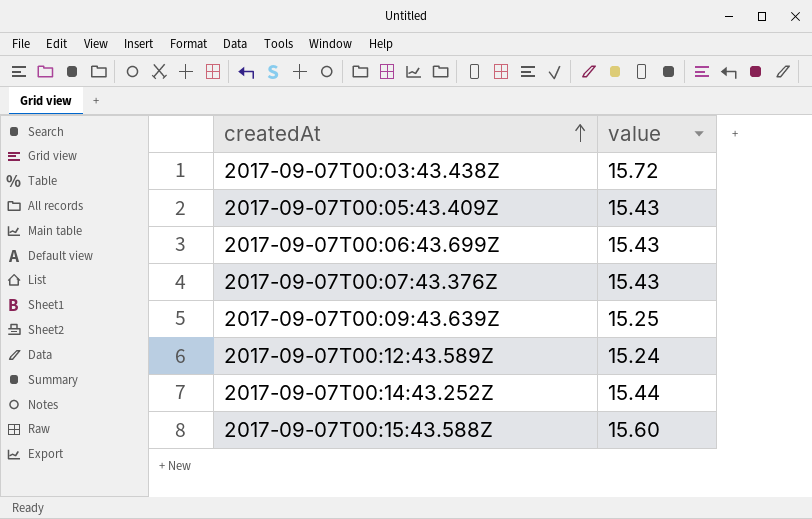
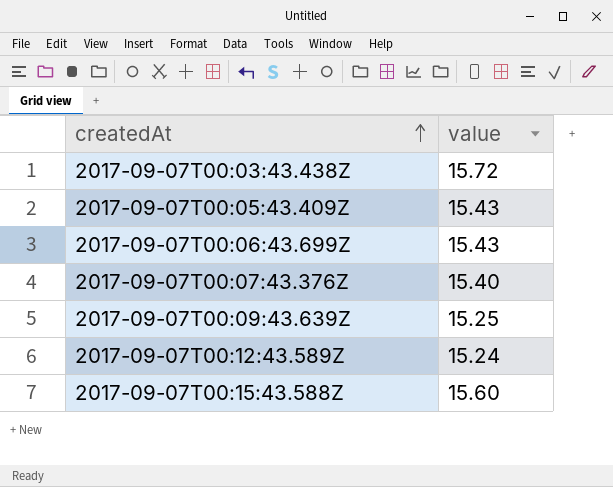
row 2017-09-07T00:14:43.252Z: 15.44 -> none
2017-09-07T00:07:43.376Z | value: 15.43 -> 15.40

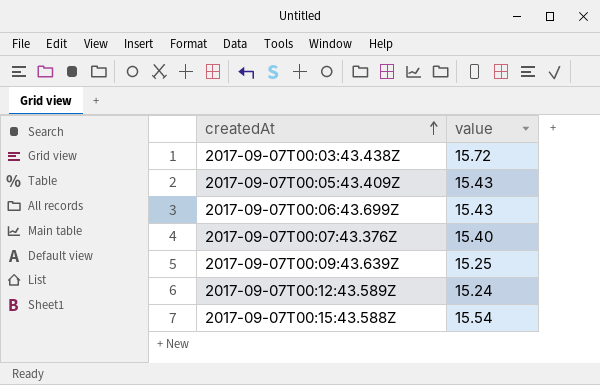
2017-09-07T00:15:43.588Z | value: 15.60 -> 15.54

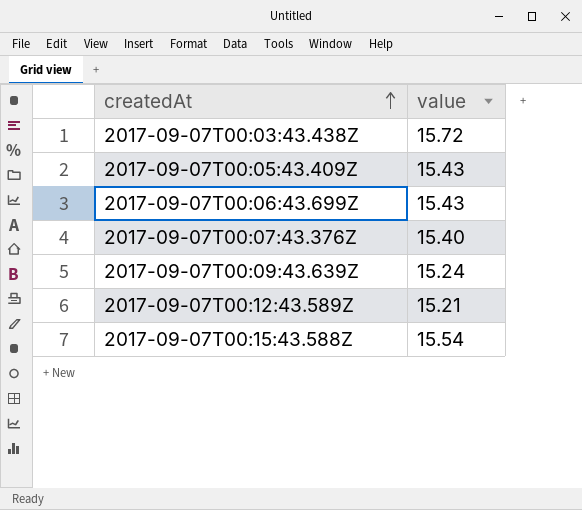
2017-09-07T00:09:43.639Z | value: 15.25 -> 15.24
2017-09-07T00:12:43.589Z | value: 15.24 -> 15.21

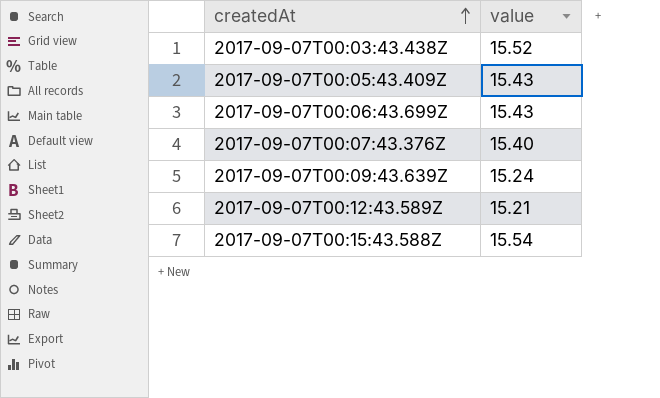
2017-09-07T00:03:43.438Z | value: 15.72 -> 15.52

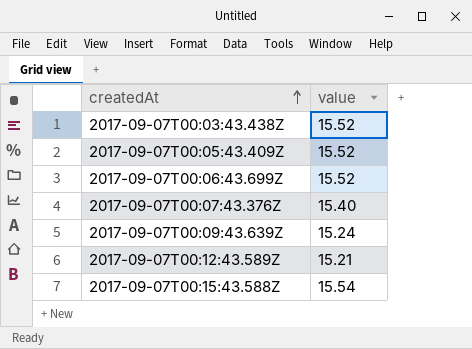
2017-09-07T00:05:43.409Z | value: 15.43 -> 15.52
2017-09-07T00:06:43.699Z | value: 15.43 -> 15.52

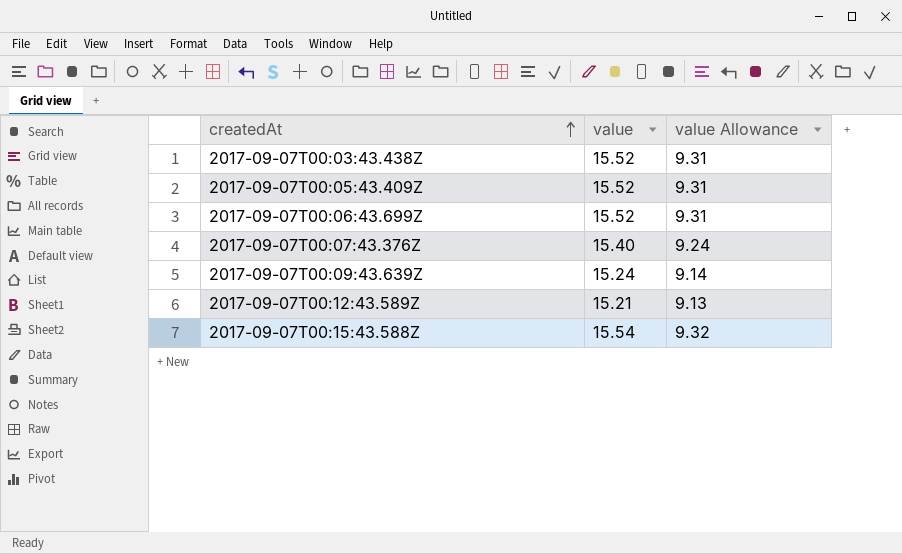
column value Allowance | formula: none -> [value] * 0.6

